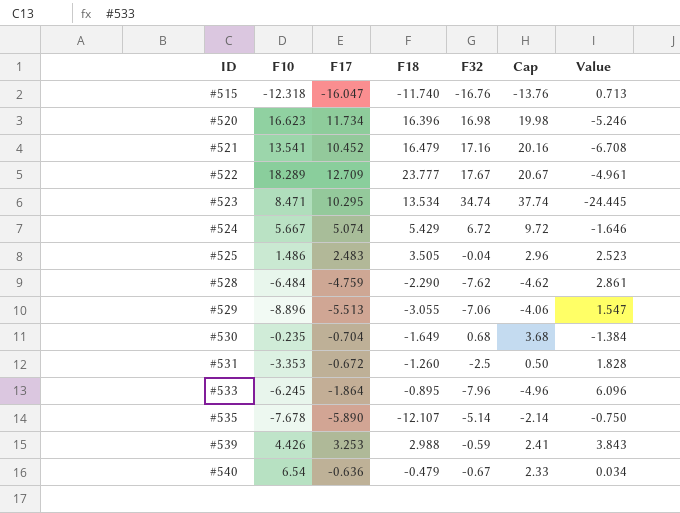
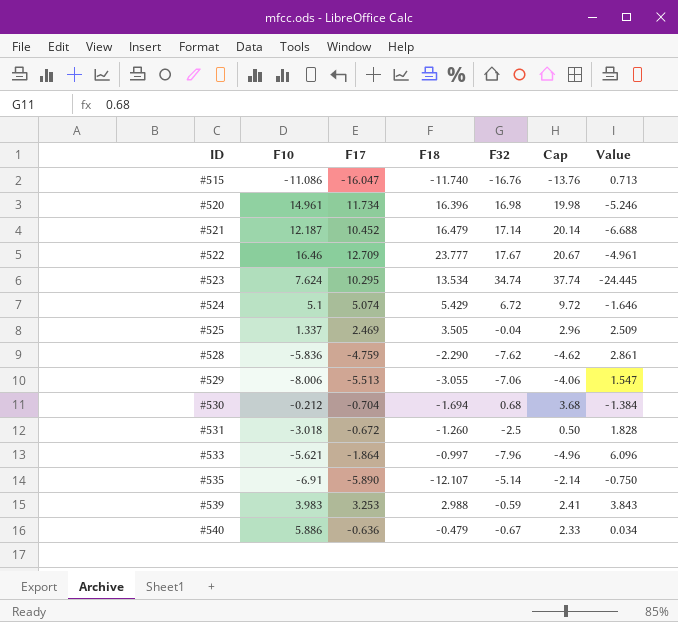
#515 | F10: -12.318 -> -11.086
#520 | F10: 16.623 -> 14.961
#521 | F10: 13.541 -> 12.187
#521 | F32: 17.16 -> 17.14
#521 | Cap: 20.16 -> 20.14
#521 | Value: -6.708 -> -6.688
#522 | F10: 18.289 -> 16.46
#523 | F10: 8.471 -> 7.624
#524 | F10: 5.667 -> 5.1
#525 | F10: 1.486 -> 1.337
#525 | F17: 2.483 -> 2.469
#525 | Value: 2.523 -> 2.509
#528 | F10: -6.484 -> -5.836
#529 | F10: -8.896 -> -8.006
#530 | F10: -0.235 -> -0.212
#530 | F18: -1.649 -> -1.694
#531 | F10: -3.353 -> -3.018
#533 | F10: -6.245 -> -5.621
#533 | F18: -0.895 -> -0.997
#535 | F10: -7.678 -> -6.91
#539 | F10: 4.426 -> 3.983
#540 | F10: 6.54 -> 5.886

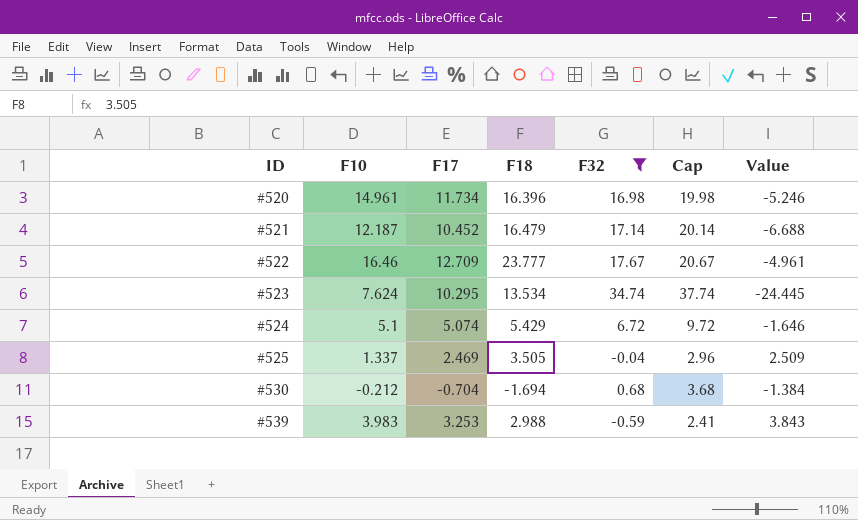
filter: none -> F32 >= -0.59

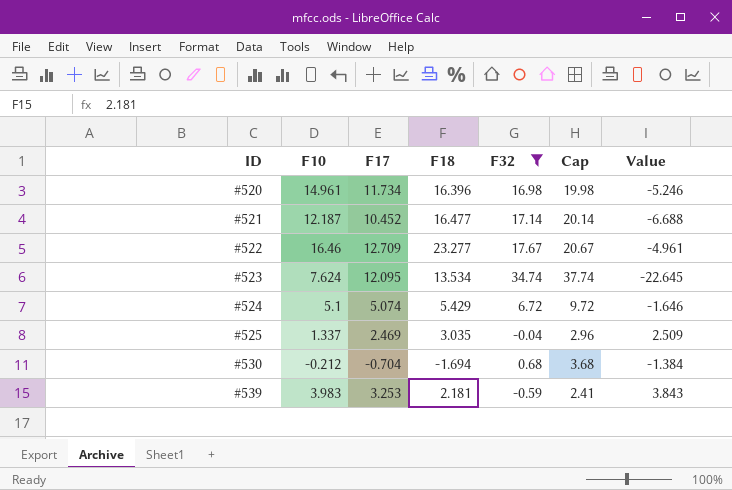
#521 | F18: 16.479 -> 16.477
#522 | F18: 23.777 -> 23.277
#523 | F17: 10.295 -> 12.095
#523 | Value: -24.445 -> -22.645
#525 | F18: 3.505 -> 3.035
#539 | F18: 2.988 -> 2.181

